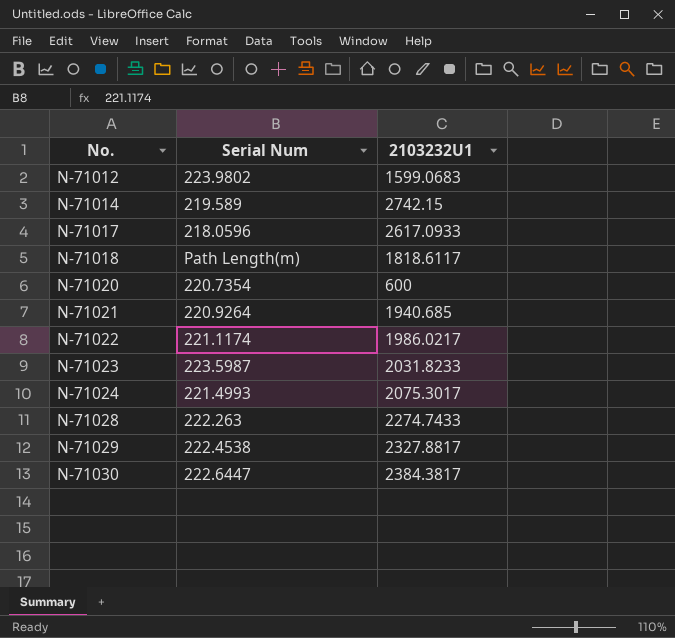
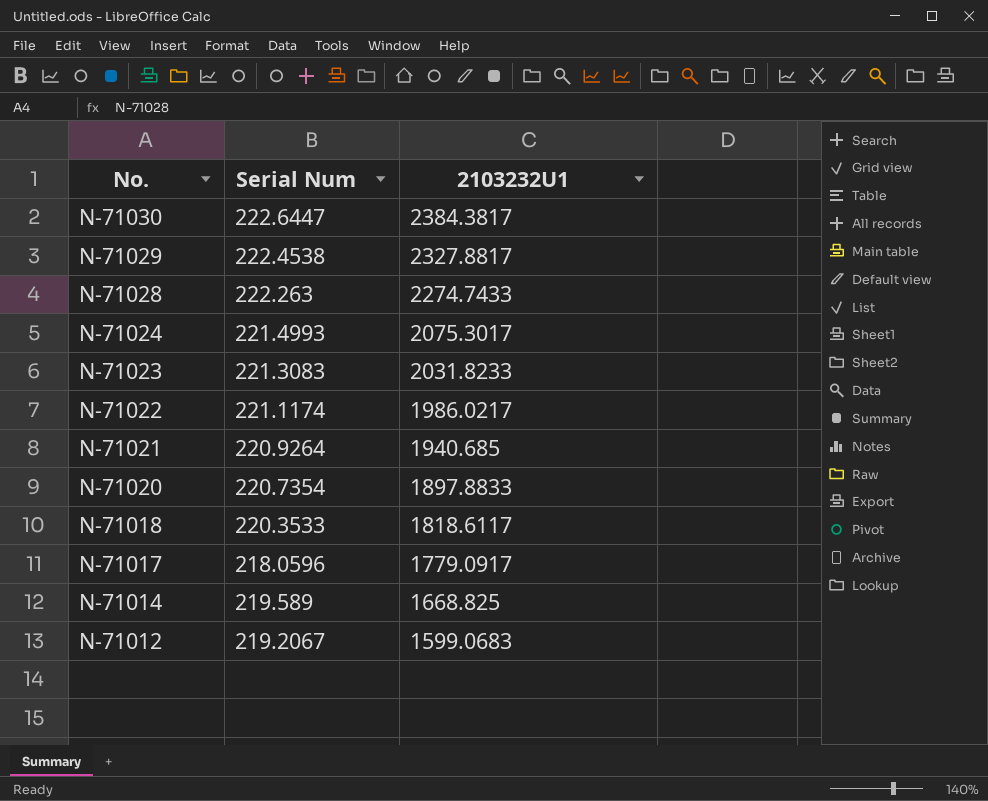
row order: No. ascending -> No. descending
N-71023 | Serial Num: 223.5987 -> 221.3083
N-71020 | 2103232U1: 600 -> 1897.8833
N-71018 | Serial Num: Path Length(m) -> 220.3533
N-71017 | 2103232U1: 2617.0933 -> 1779.0917
N-71014 | 2103232U1: 2742.15 -> 1668.825
N-71012 | Serial Num: 223.9802 -> 219.2067

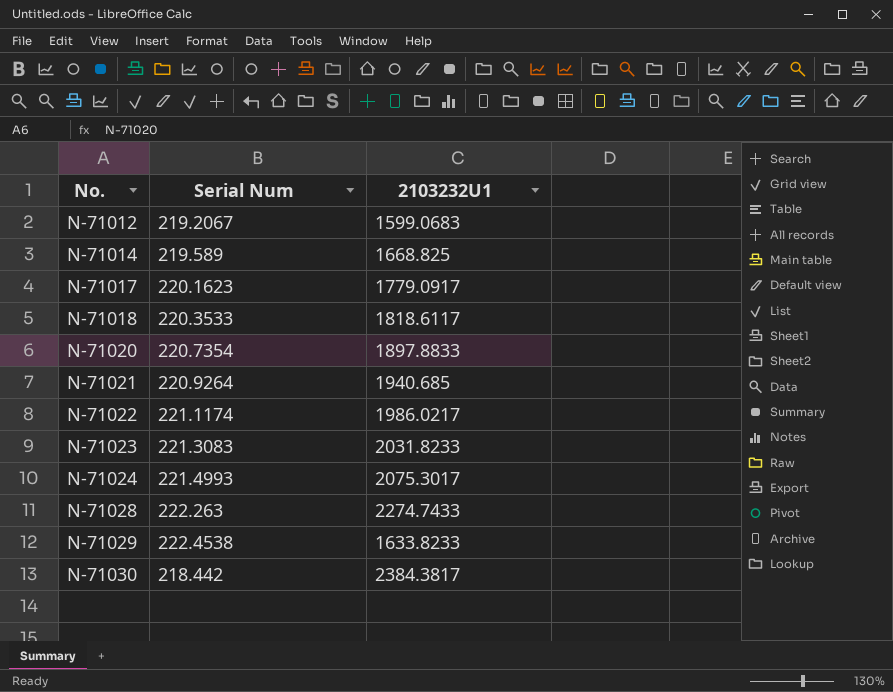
row order: No. descending -> No. ascending
N-71017 | Serial Num: 218.0596 -> 220.1623
N-71029 | 2103232U1: 2327.8817 -> 1633.8233
N-71030 | Serial Num: 222.6447 -> 218.442

